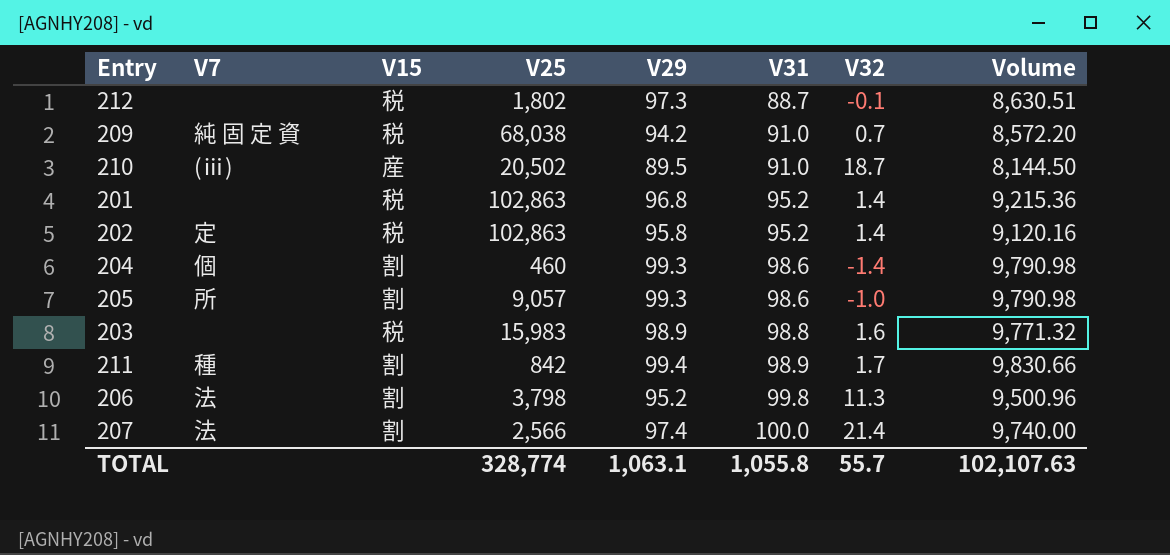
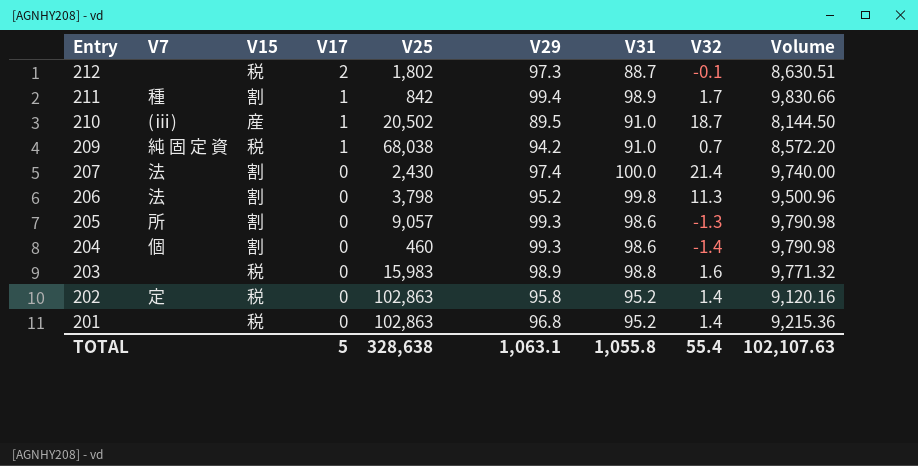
row order: V31 ascending -> Entry descending
column V17 | position: none -> 4
207 | V25: 2,566 -> 2,430
205 | V32: -1.0 -> -1.3
TOTAL | V25: 328,774 -> 328,638
TOTAL | V32: 55.7 -> 55.4

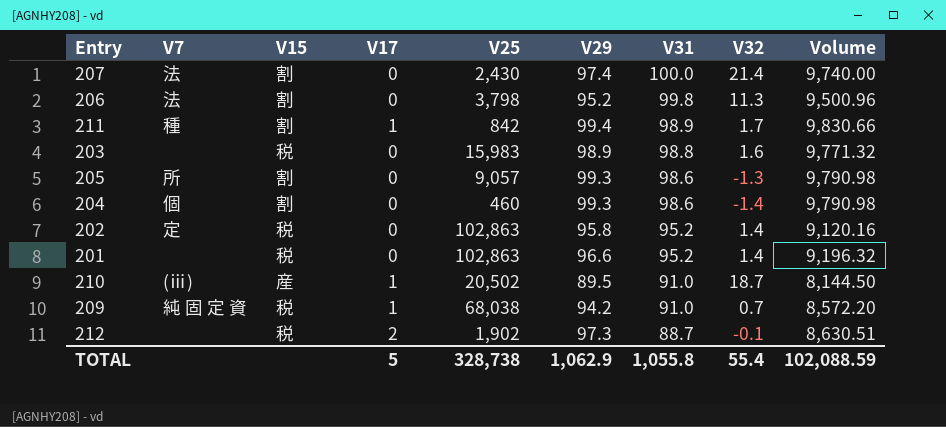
row order: Entry descending -> V31 descending
201 | V29: 96.8 -> 96.6
201 | Volume: 9,215.36 -> 9,196.32
212 | V25: 1,802 -> 1,902
TOTAL | V25: 328,638 -> 328,738
TOTAL | V29: 1,063.1 -> 1,062.9
TOTAL | Volume: 102,107.63 -> 102,088.59

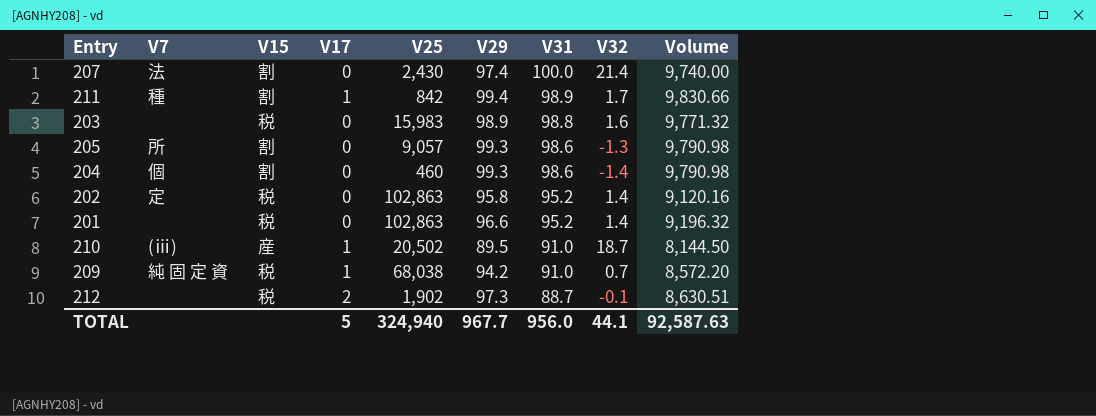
row 206: 法 | 割 | 0 | 3,798 | 95.2 | 99.8 | 11.3 | 9,500.96 -> none
TOTAL | V25: 328,738 -> 324,940
TOTAL | V29: 1,062.9 -> 967.7
TOTAL | V31: 1,055.8 -> 956.0
TOTAL | V32: 55.4 -> 44.1
TOTAL | Volume: 102,088.59 -> 92,587.63

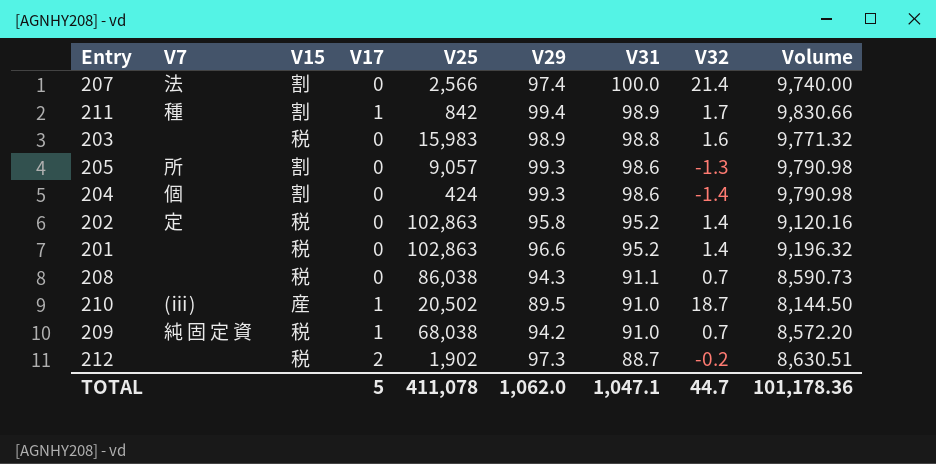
207 | V25: 2,430 -> 2,566
204 | V25: 460 -> 424
row 208: none -> none | 税 | 0 | 86,038 | 94.3 | 91.1 | 0.7 | 8,590.73
212 | V32: -0.1 -> -0.2
TOTAL | V25: 324,940 -> 411,078
TOTAL | V29: 967.7 -> 1,062.0
TOTAL | V31: 956.0 -> 1,047.1
TOTAL | V32: 44.1 -> 44.7
TOTAL | Volume: 92,587.63 -> 101,178.36

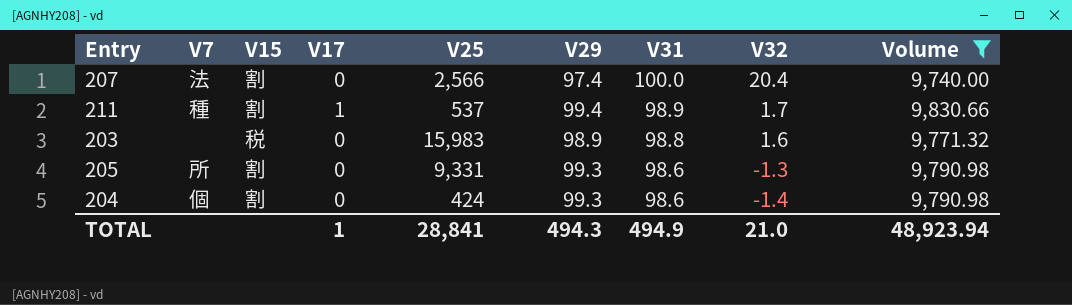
filter: none -> Volume >= 9,740.00
207 | V32: 21.4 -> 20.4
211 | V25: 842 -> 537
205 | V25: 9,057 -> 9,331
TOTAL | V17: 5 -> 1
TOTAL | V25: 411,078 -> 28,841
TOTAL | V29: 1,062.0 -> 494.3
TOTAL | V31: 1,047.1 -> 494.9
TOTAL | V32: 44.7 -> 21.0
TOTAL | Volume: 101,178.36 -> 48,923.94

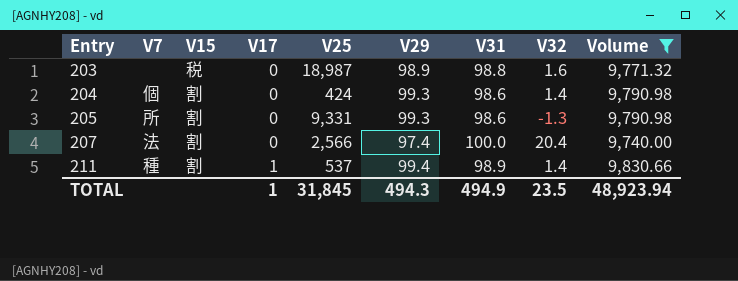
row order: V31 descending -> Entry ascending
203 | V25: 15,983 -> 18,987
204 | V32: -1.4 -> 1.4
211 | V32: 1.7 -> 1.4
TOTAL | V25: 28,841 -> 31,845
TOTAL | V32: 21.0 -> 23.5

